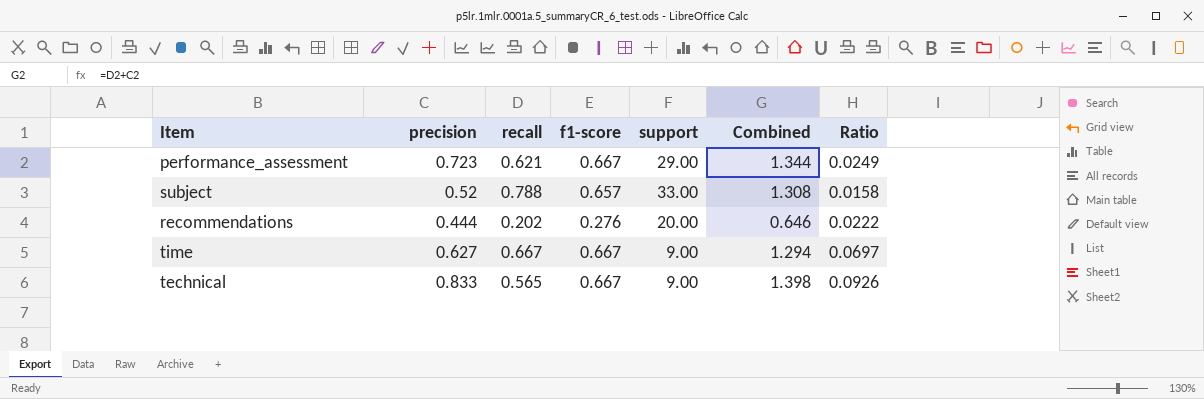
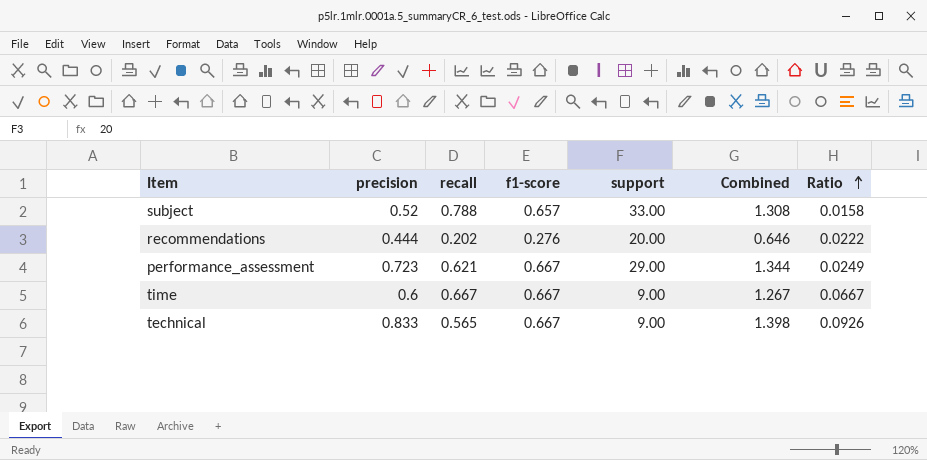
row order: none -> Ratio ascending
time | precision: 0.627 -> 0.6
time | Combined: 1.294 -> 1.267
time | Ratio: 0.0697 -> 0.0667

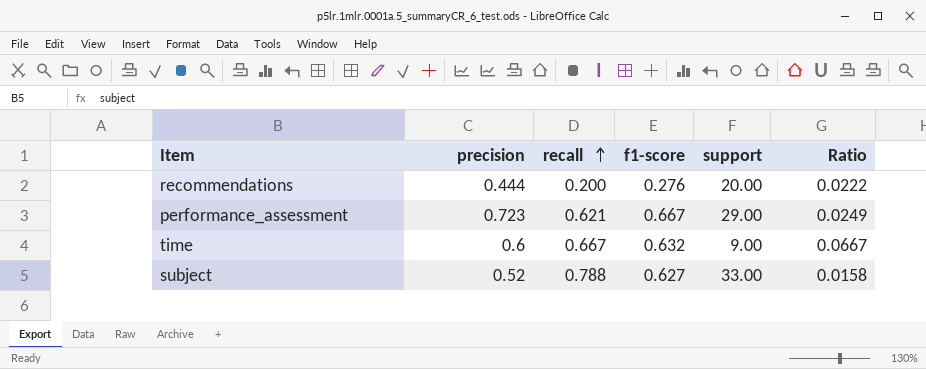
row order: Ratio ascending -> recall ascending
column Combined | formula: [precision] + [recall] -> none
row technical: 0.833 | 0.565 | 0.667 | 9.00 | 1.398 | 0.0926 -> none
recommendations | recall: 0.202 -> 0.200
time | f1-score: 0.667 -> 0.632
subject | f1-score: 0.657 -> 0.627

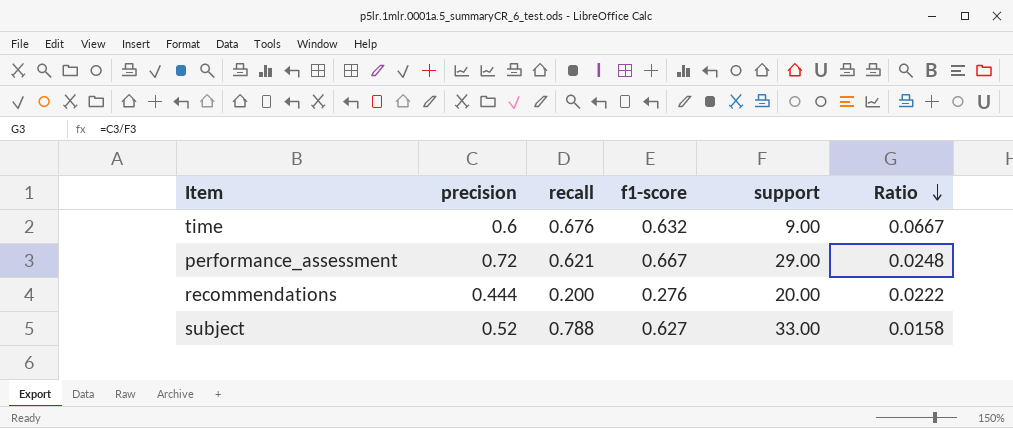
row order: recall ascending -> Ratio descending
time | recall: 0.667 -> 0.676
performance_assessment | precision: 0.723 -> 0.72
performance_assessment | Ratio: 0.0249 -> 0.0248

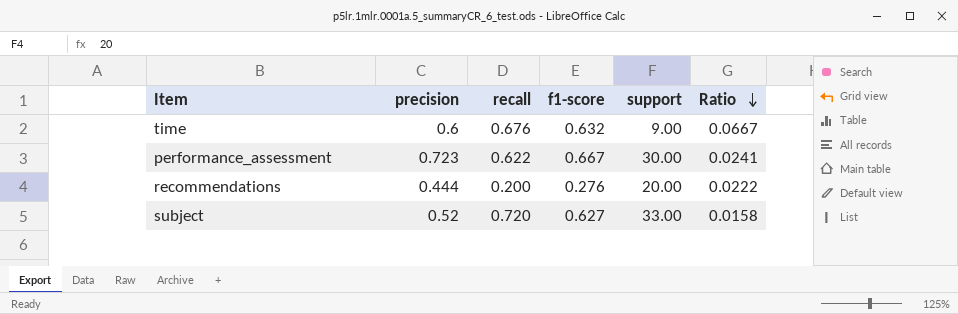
performance_assessment | precision: 0.72 -> 0.723
performance_assessment | recall: 0.621 -> 0.622
performance_assessment | support: 29.00 -> 30.00
performance_assessment | Ratio: 0.0248 -> 0.0241
subject | recall: 0.788 -> 0.720

